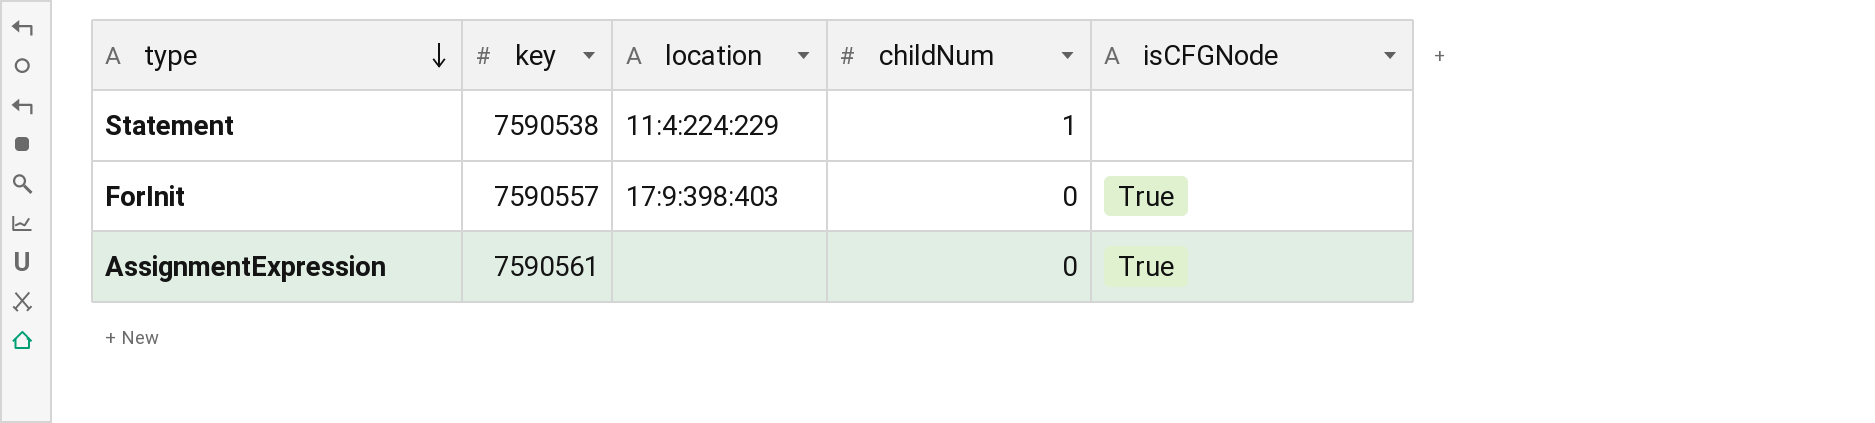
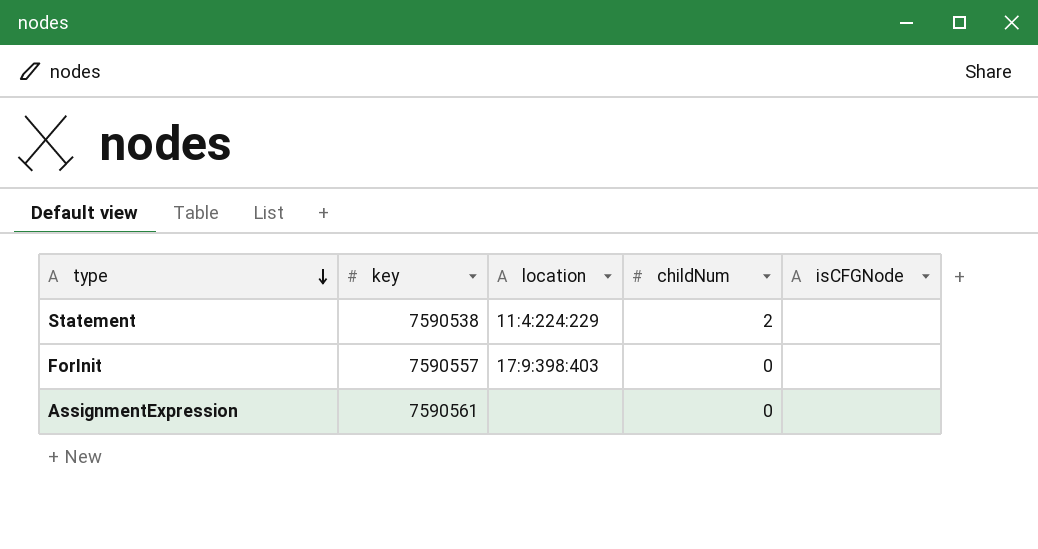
Statement | childNum: 1 -> 2
ForInit | isCFGNode: True -> none
AssignmentExpression | isCFGNode: True -> none

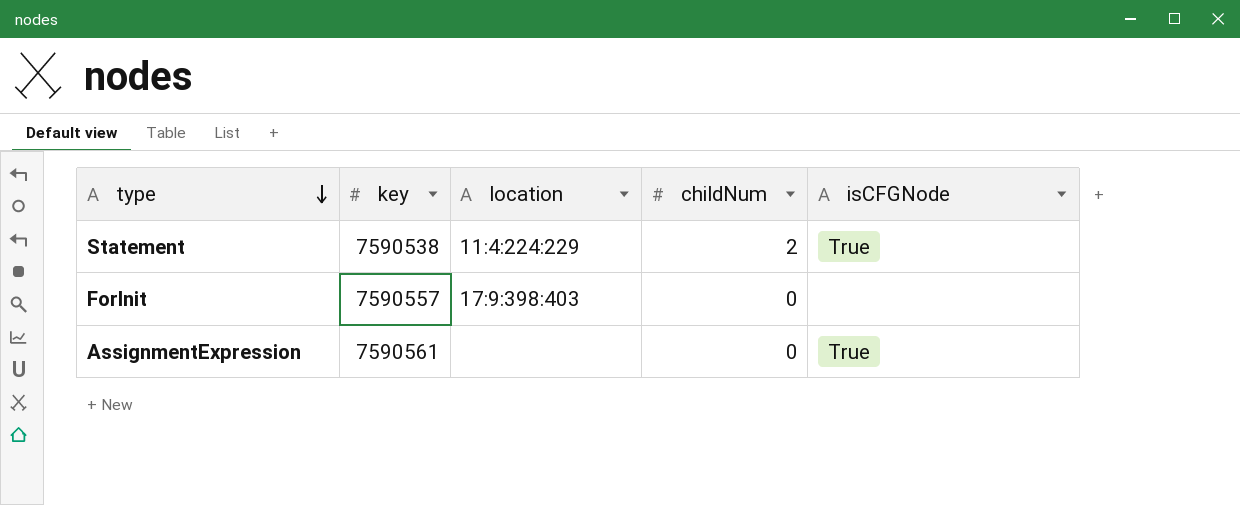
Statement | isCFGNode: none -> True
AssignmentExpression | isCFGNode: none -> True

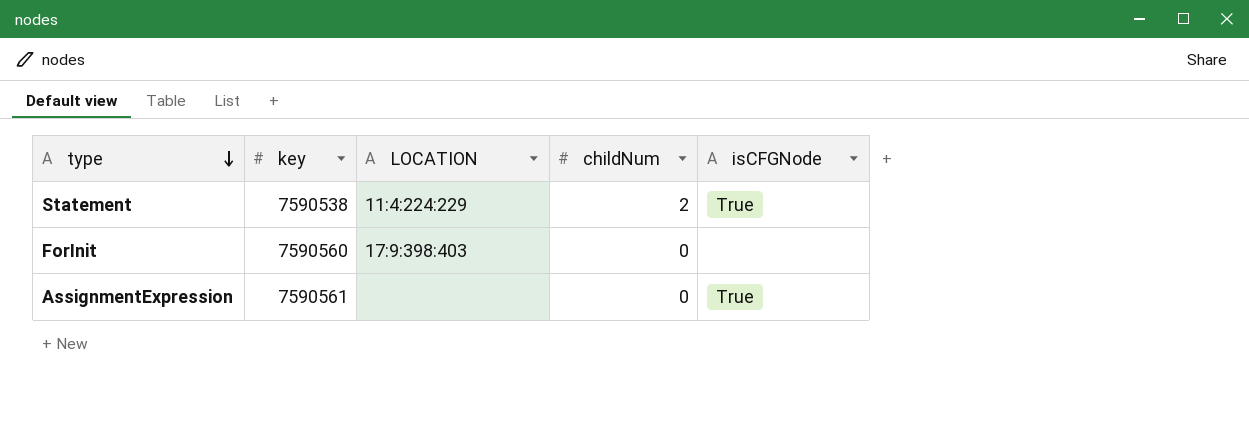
column name: location -> LOCATION
ForInit | key: 7590557 -> 7590560

